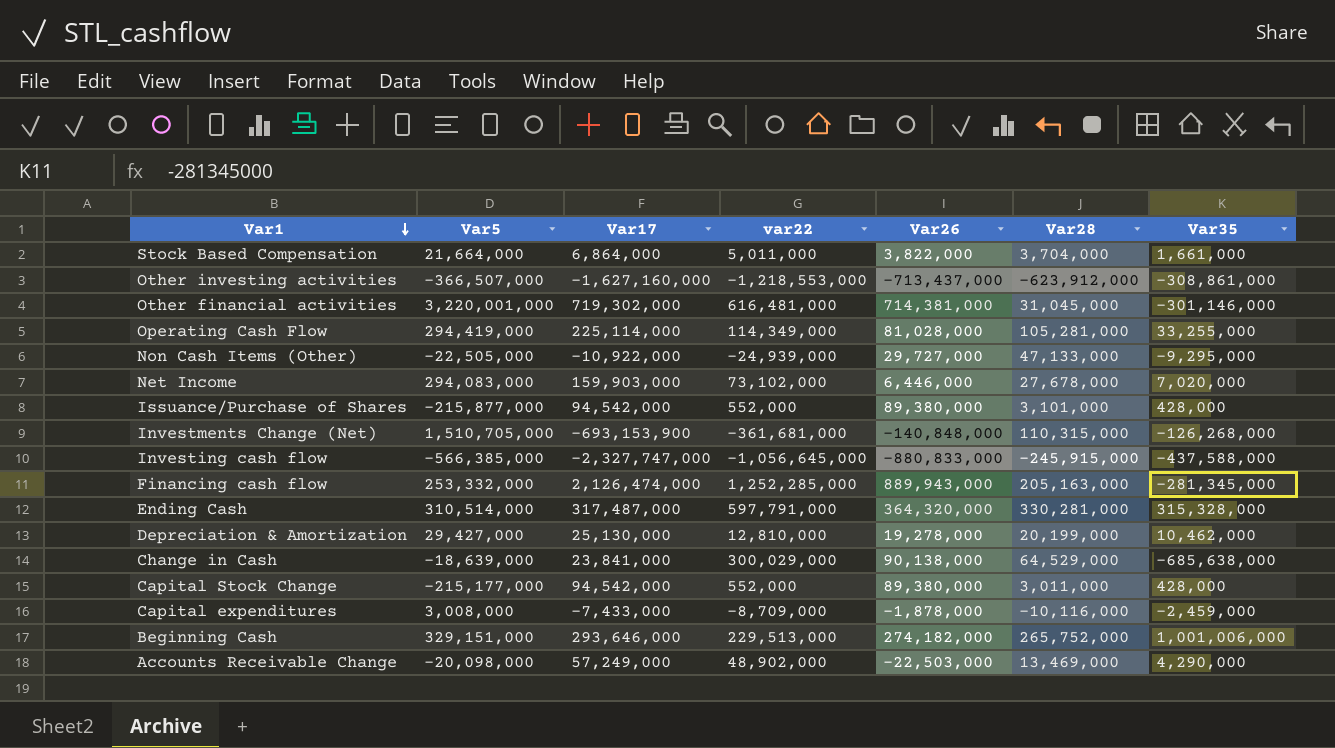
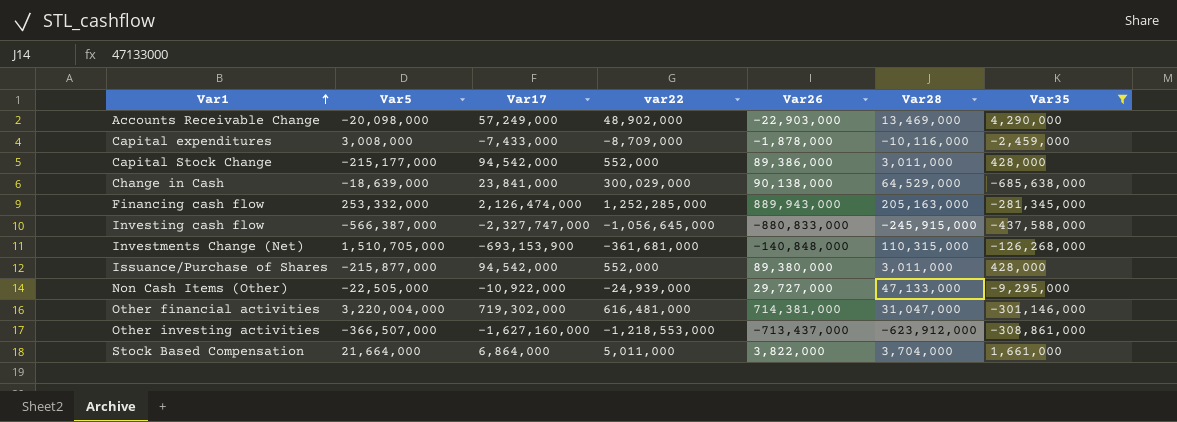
filter: none -> Var35 <= 4,290,000
row order: Var1 descending -> Var1 ascending
Accounts Receivable Change | Var26: -22,503,000 -> -22,903,000
Capital Stock Change | Var26: 89,380,000 -> 89,386,000
Investing cash flow | Var5: -566,385,000 -> -566,387,000
Issuance/Purchase of Shares | Var28: 3,101,000 -> 3,011,000
Other financial activities | Var5: 3,220,001,000 -> 3,220,004,000
Other financial activities | Var28: 31,045,000 -> 31,047,000

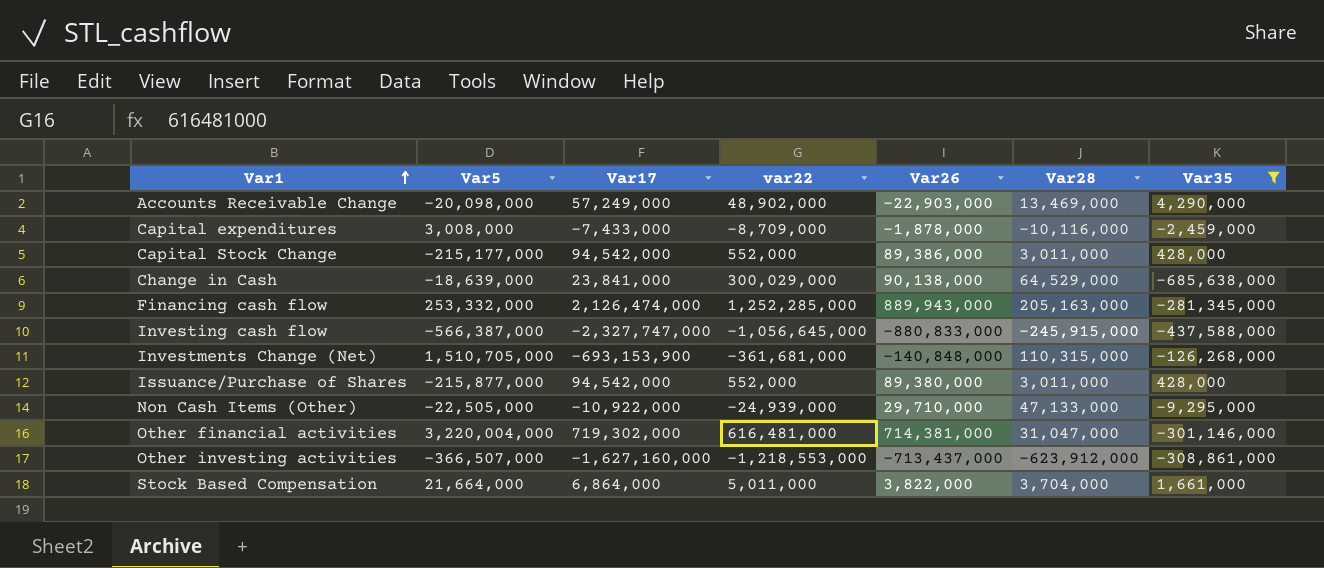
Non Cash Items (Other) | Var26: 29,727,000 -> 29,710,000

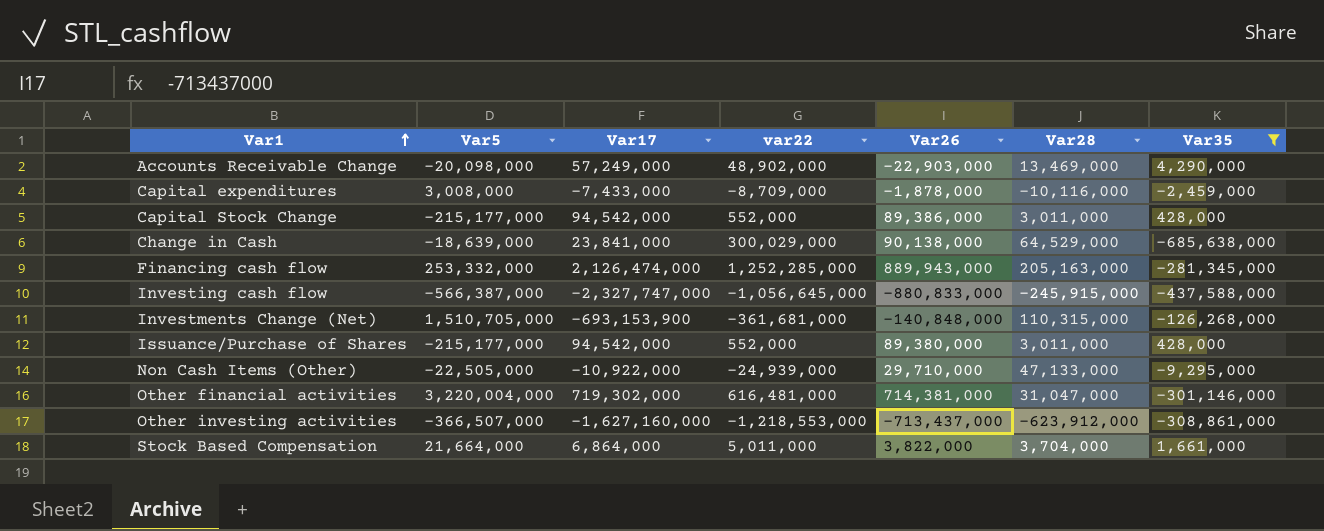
Issuance/Purchase of Shares | Var5: -215,877,000 -> -215,177,000

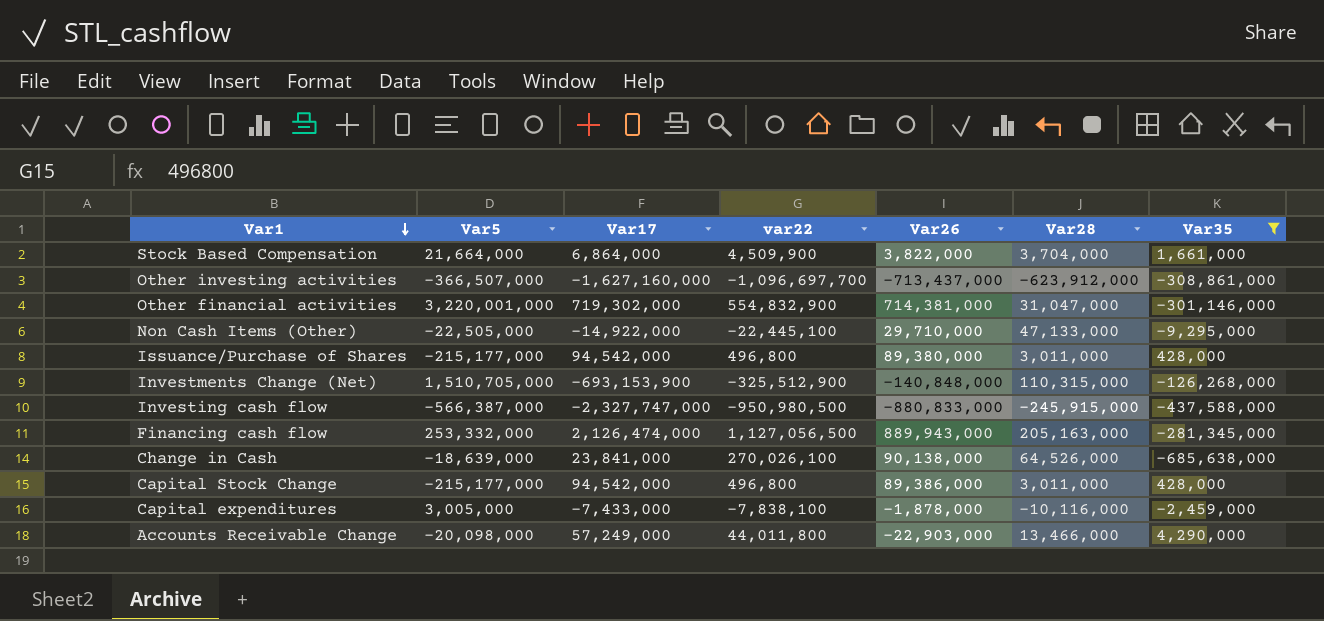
row order: Var1 ascending -> Var1 descending
Stock Based Compensation | var22: 5,011,000 -> 4,509,900
Other investing activities | var22: -1,218,553,000 -> -1,096,697,700
Other financial activities | Var5: 3,220,004,000 -> 3,220,001,000
Other financial activities | var22: 616,481,000 -> 554,832,900
Non Cash Items (Other) | Var17: -10,922,000 -> -14,922,000
Non Cash Items (Other) | var22: -24,939,000 -> -22,445,100
Issuance/Purchase of Shares | var22: 552,000 -> 496,800
Investments Change (Net) | var22: -361,681,000 -> -325,512,900
Investing cash flow | var22: -1,056,645,000 -> -950,980,500
Financing cash flow | var22: 1,252,285,000 -> 1,127,056,500
Change in Cash | var22: 300,029,000 -> 270,026,100
Change in Cash | Var28: 64,529,000 -> 64,526,000
Capital Stock Change | var22: 552,000 -> 496,800
Capital expenditures | Var5: 3,008,000 -> 3,005,000
Capital expenditures | var22: -8,709,000 -> -7,838,100
Accounts Receivable Change | var22: 48,902,000 -> 44,011,800
Accounts Receivable Change | Var28: 13,469,000 -> 13,466,000

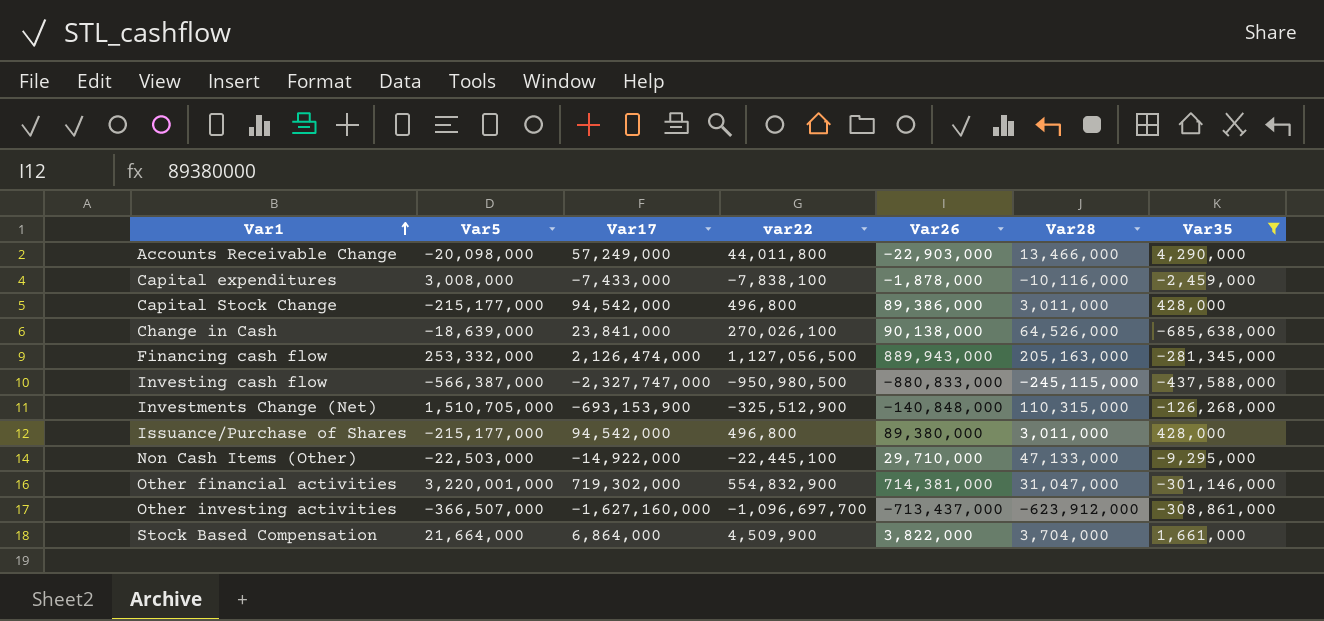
row order: Var1 descending -> Var1 ascending
Capital expenditures | Var5: 3,005,000 -> 3,008,000
Investing cash flow | Var28: -245,915,000 -> -245,115,000
Non Cash Items (Other) | Var5: -22,505,000 -> -22,503,000

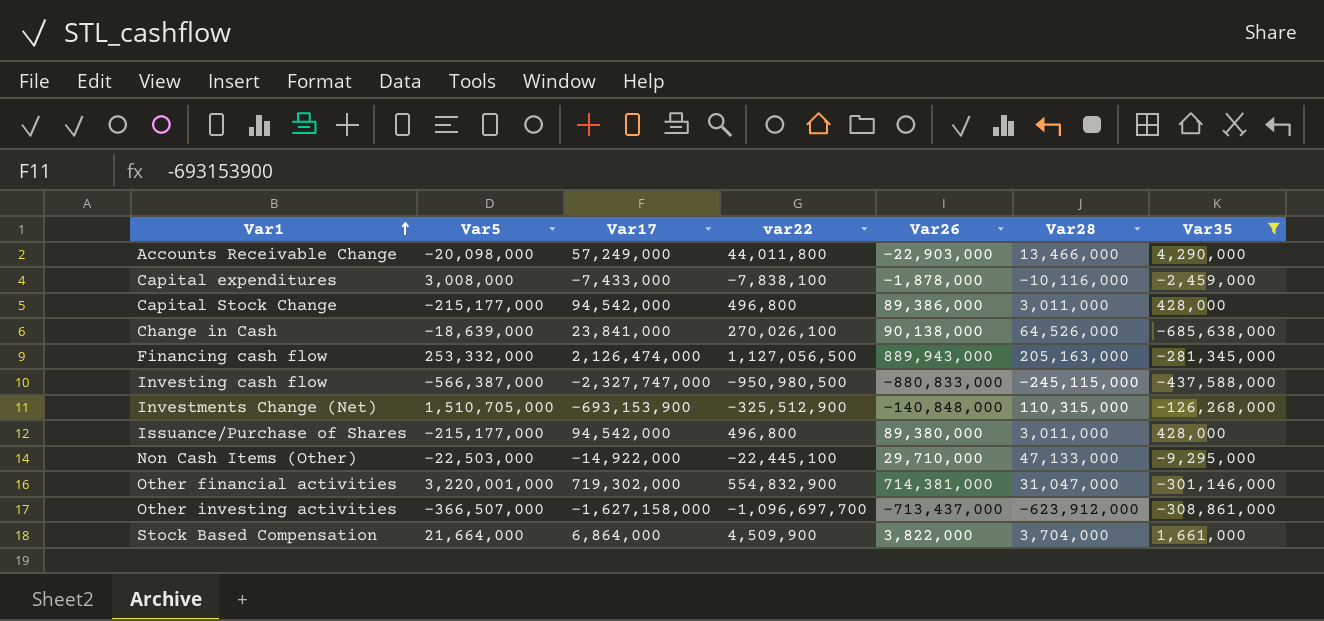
Other investing activities | Var17: -1,627,160,000 -> -1,627,158,000

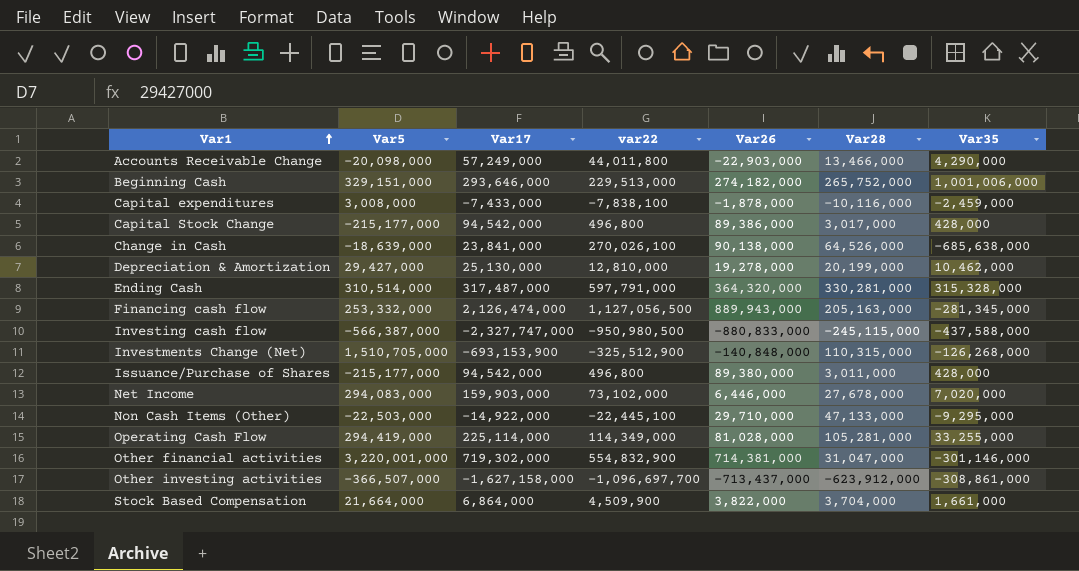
filter: Var35 <= 4,290,000 -> none
Capital Stock Change | Var28: 3,011,000 -> 3,017,000

